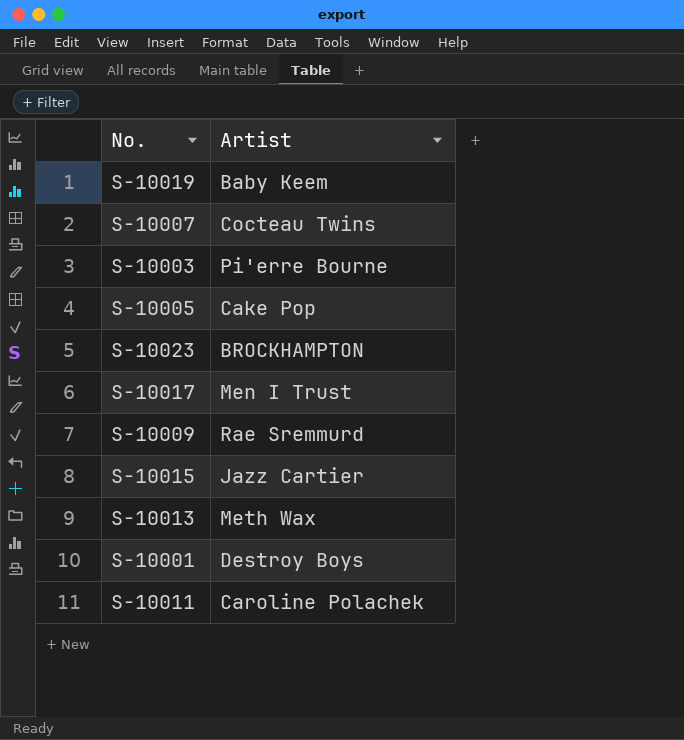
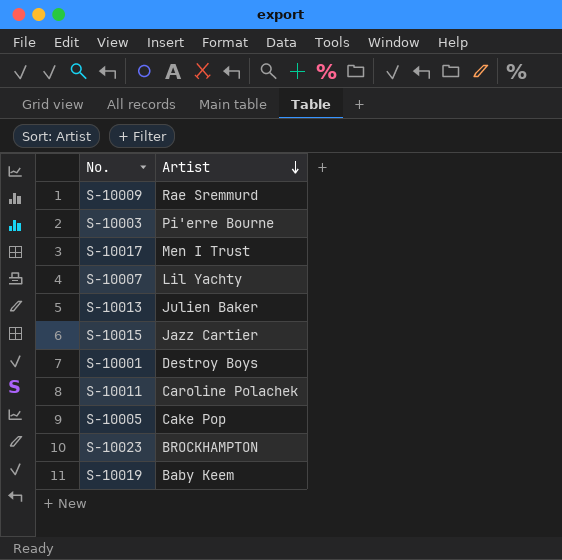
row order: none -> Artist descending
S-10007 | Artist: Cocteau Twins -> Lil Yachty
S-10013 | Artist: Meth Wax -> Julien Baker

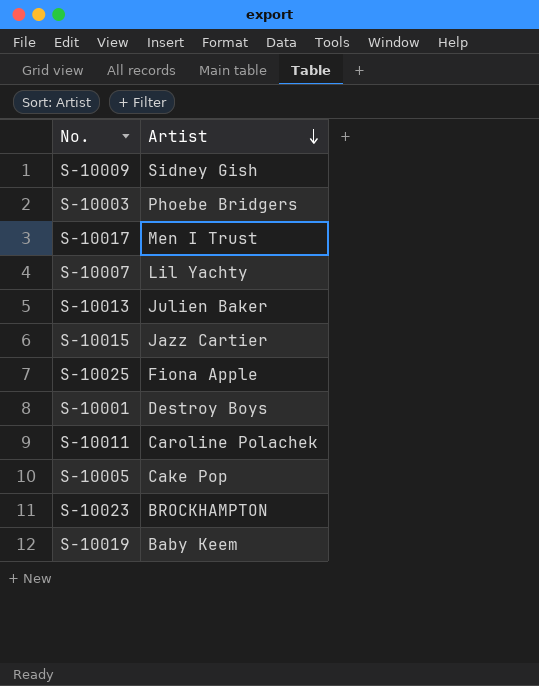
S-10009 | Artist: Rae Sremmurd -> Sidney Gish
S-10003 | Artist: Pi'erre Bourne -> Phoebe Bridgers
row S-10025: none -> Fiona Apple

